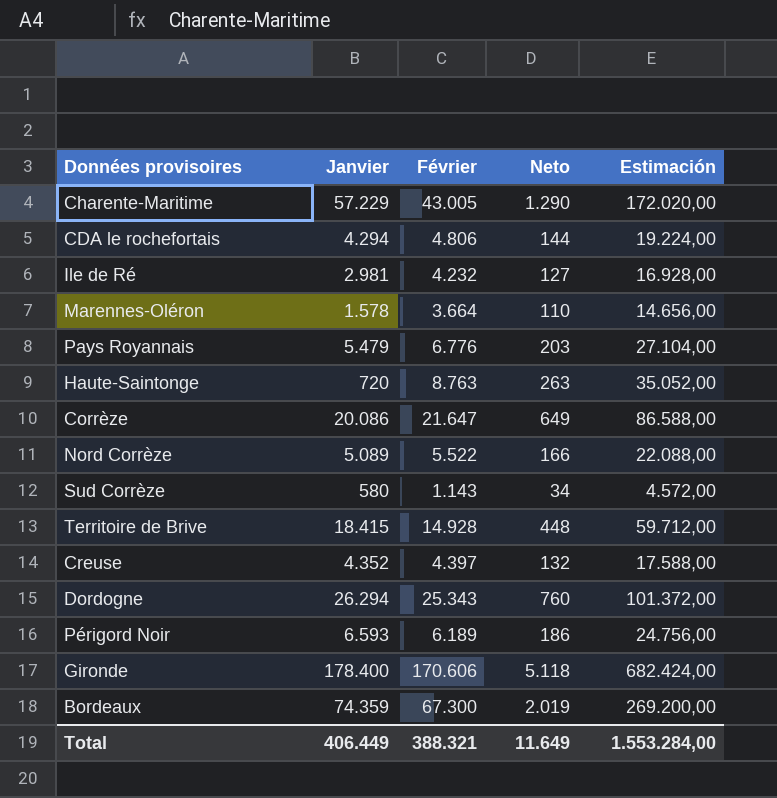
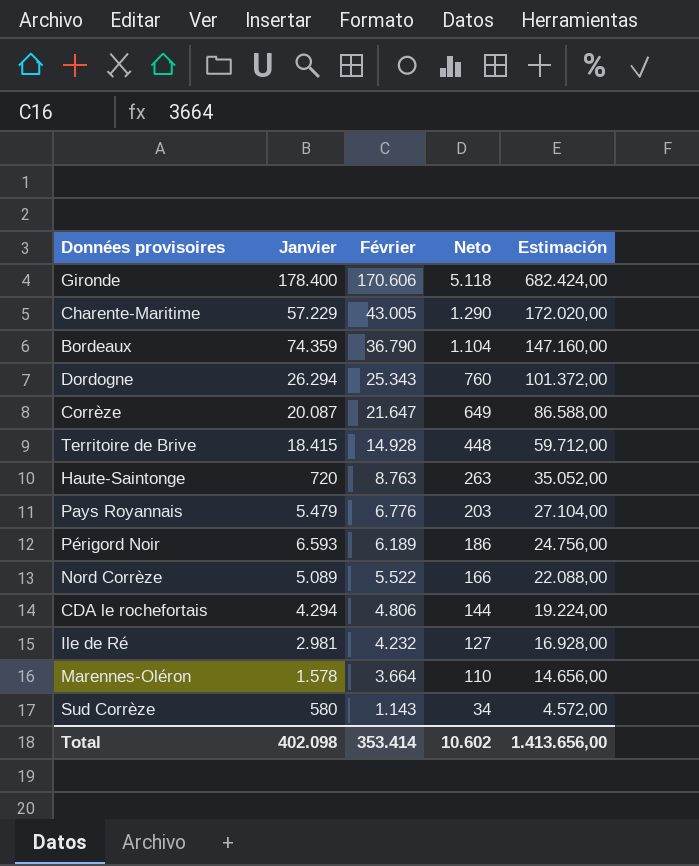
row order: none -> Février descending
row Creuse: 4.352 | 4.397 | 132 | 17.588,00 -> none
Bordeaux | Février: 67.300 -> 36.790
Bordeaux | Neto: 2.019 -> 1.104
Bordeaux | Estimación: 269.200,00 -> 147.160,00
Corrèze | Janvier: 20.086 -> 20.087
Total | Janvier: 406.449 -> 402.098
Total | Février: 388.321 -> 353.414
Total | Neto: 11.649 -> 10.602
Total | Estimación: 1.553.284,00 -> 1.413.656,00

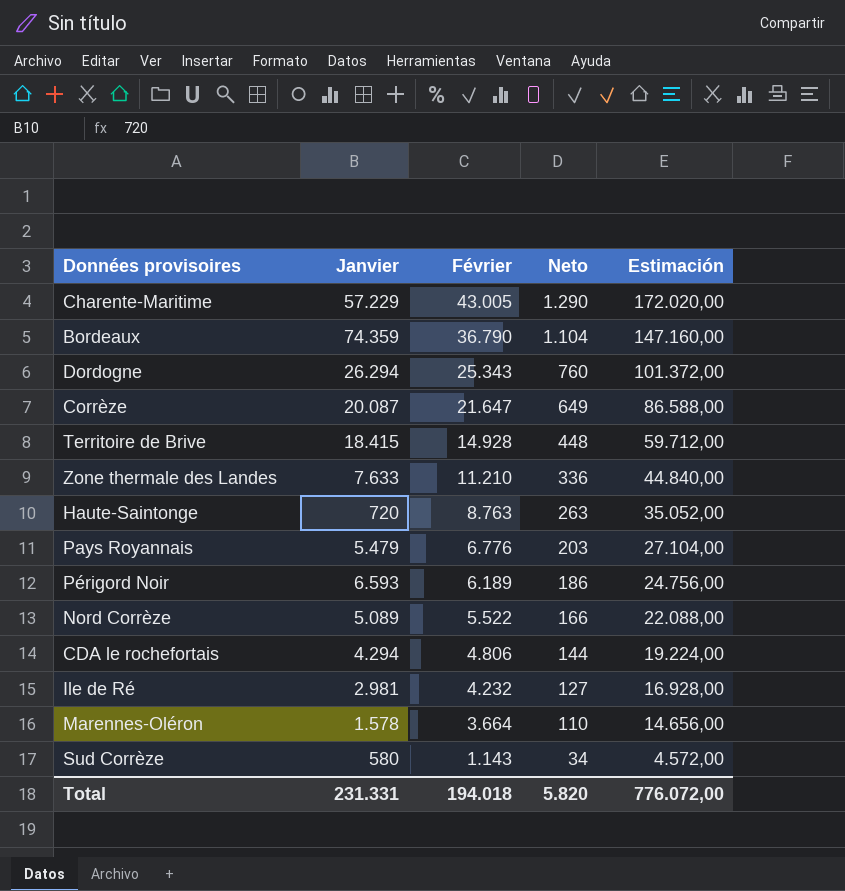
row Gironde: 178.400 | 170.606 | 5.118 | 682.424,00 -> none
row Zone thermale des Landes: none -> 7.633 | 11.210 | 336 | 44.840,00
Total | Janvier: 402.098 -> 231.331
Total | Février: 353.414 -> 194.018
Total | Neto: 10.602 -> 5.820
Total | Estimación: 1.413.656,00 -> 776.072,00

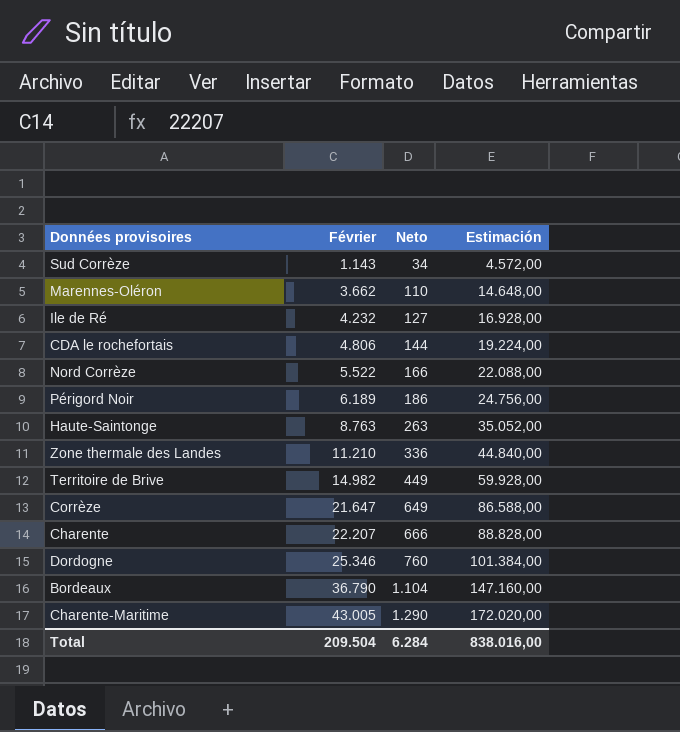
row order: Février descending -> Février ascending
column Janvier | position: 2 -> none
row Pays Royannais: 5.479 | 6.776 | 203 | 27.104,00 -> none
Marennes-Oléron | Février: 3.664 -> 3.662
Marennes-Oléron | Estimación: 14.656,00 -> 14.648,00
Territoire de Brive | Février: 14.928 -> 14.982
Territoire de Brive | Neto: 448 -> 449
Territoire de Brive | Estimación: 59.712,00 -> 59.928,00
row Charente: none -> 22.207 | 666 | 88.828,00
Dordogne | Février: 25.343 -> 25.346
Dordogne | Estimación: 101.372,00 -> 101.384,00
Total | Février: 194.018 -> 209.504
Total | Neto: 5.820 -> 6.284
Total | Estimación: 776.072,00 -> 838.016,00

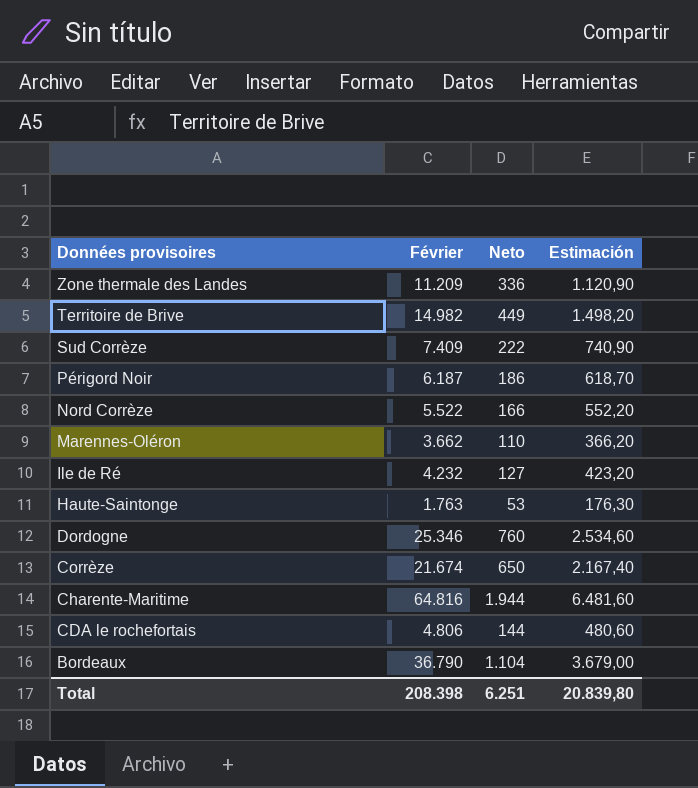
row order: Février ascending -> Données provisoires descending
column Estimación | formula: [Février] * 4 -> [Février] * 0,1
row Charente: 22.207 | 666 | 88.828,00 -> none
Zone thermale des Landes | Février: 11.210 -> 11.209
Sud Corrèze | Février: 1.143 -> 7.409
Sud Corrèze | Neto: 34 -> 222
Périgord Noir | Février: 6.189 -> 6.187
Haute-Saintonge | Février: 8.763 -> 1.763
Haute-Saintonge | Neto: 263 -> 53
Corrèze | Février: 21.647 -> 21.674
Corrèze | Neto: 649 -> 650
Charente-Maritime | Février: 43.005 -> 64.816
Charente-Maritime | Neto: 1.290 -> 1.944
Total | Février: 209.504 -> 208.398
Total | Neto: 6.284 -> 6.251
Total | Estimación: 838.016,00 -> 20.839,80

